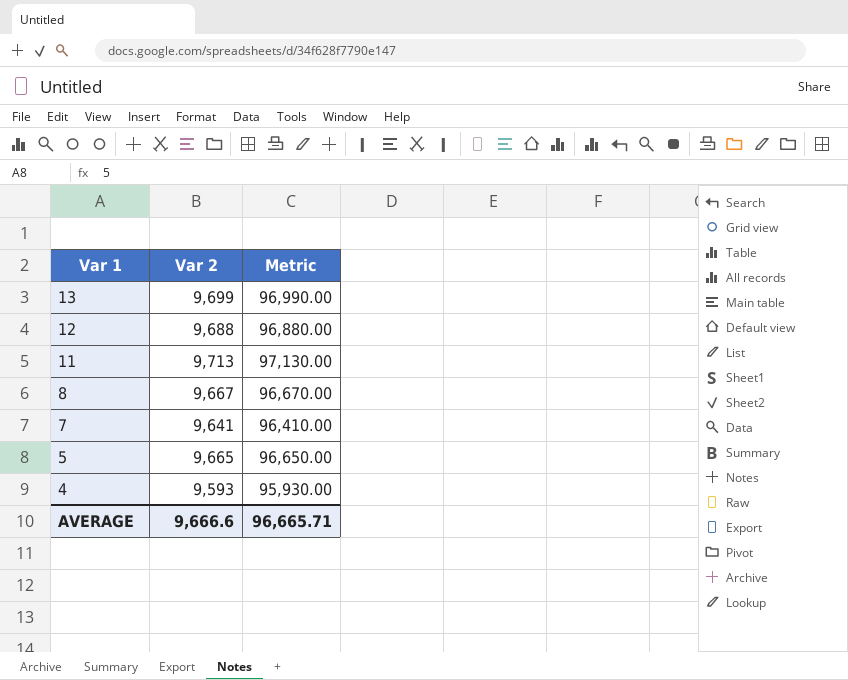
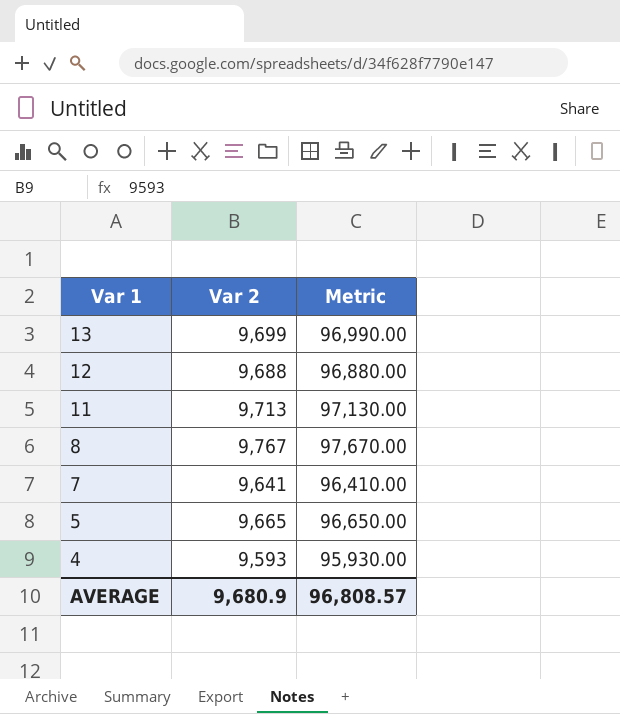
8 | Var 2: 9,667 -> 9,767
8 | Metric: 96,670.00 -> 97,670.00
AVERAGE | Var 2: 9,666.6 -> 9,680.9
AVERAGE | Metric: 96,665.71 -> 96,808.57

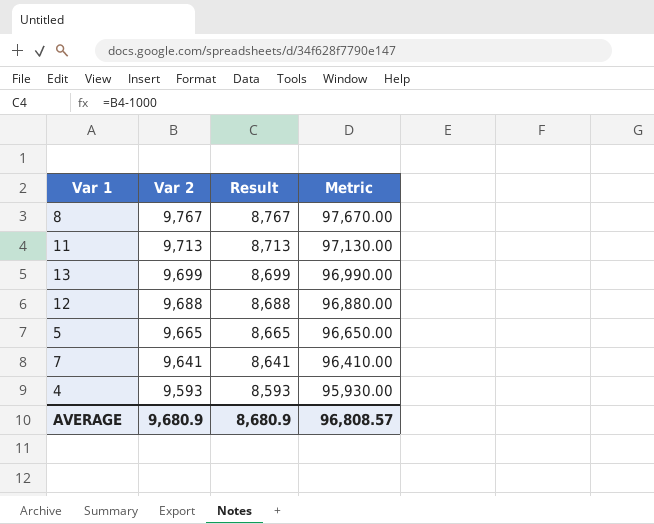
row order: Var 1 descending -> Var 2 descending
column Result | formula: none -> [Var 2] - 1000

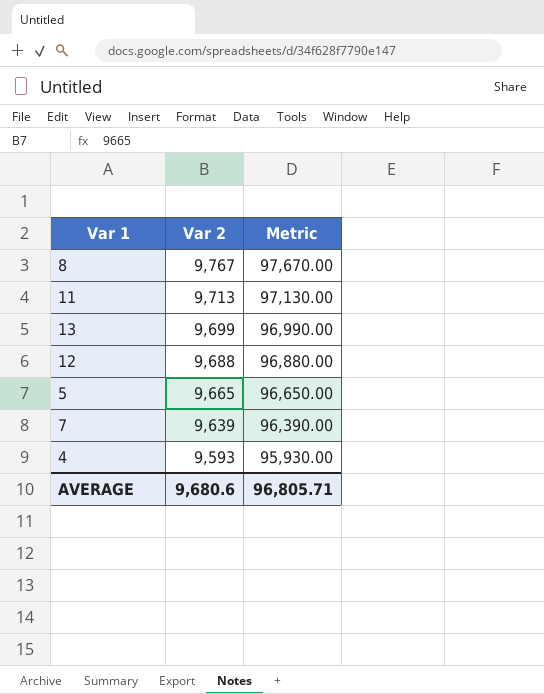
column Result | formula: [Var 2] - 1000 -> none
7 | Var 2: 9,641 -> 9,639
7 | Metric: 96,410.00 -> 96,390.00
AVERAGE | Var 2: 9,680.9 -> 9,680.6
AVERAGE | Metric: 96,808.57 -> 96,805.71

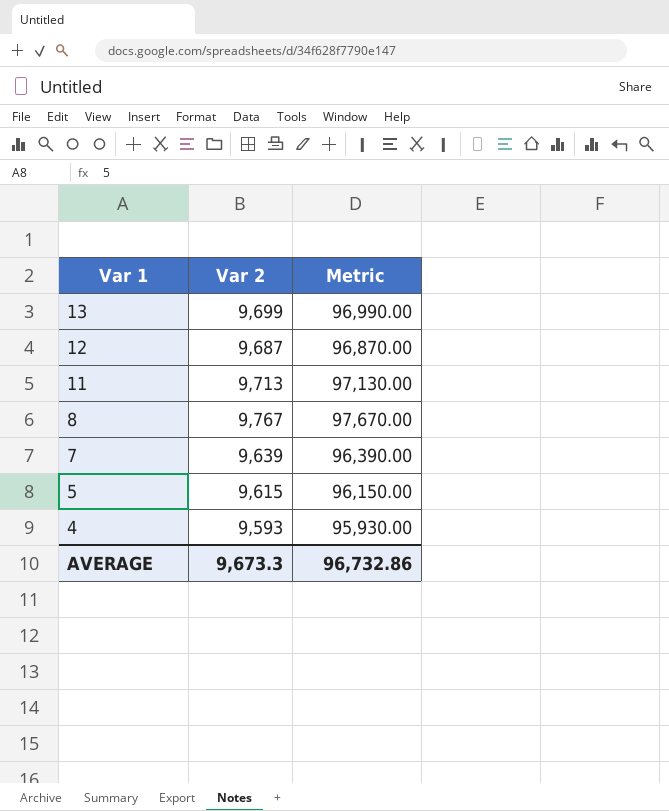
row order: Var 2 descending -> Var 1 descending
12 | Var 2: 9,688 -> 9,687
12 | Metric: 96,880.00 -> 96,870.00
5 | Var 2: 9,665 -> 9,615
5 | Metric: 96,650.00 -> 96,150.00
AVERAGE | Var 2: 9,680.6 -> 9,673.3
AVERAGE | Metric: 96,805.71 -> 96,732.86

